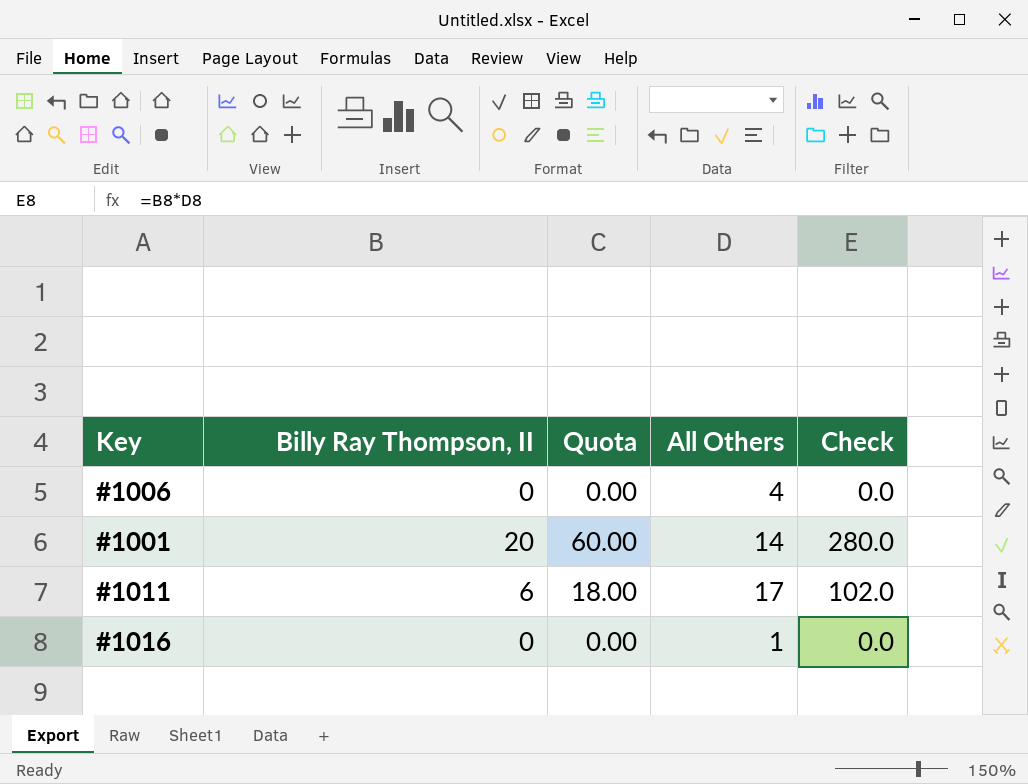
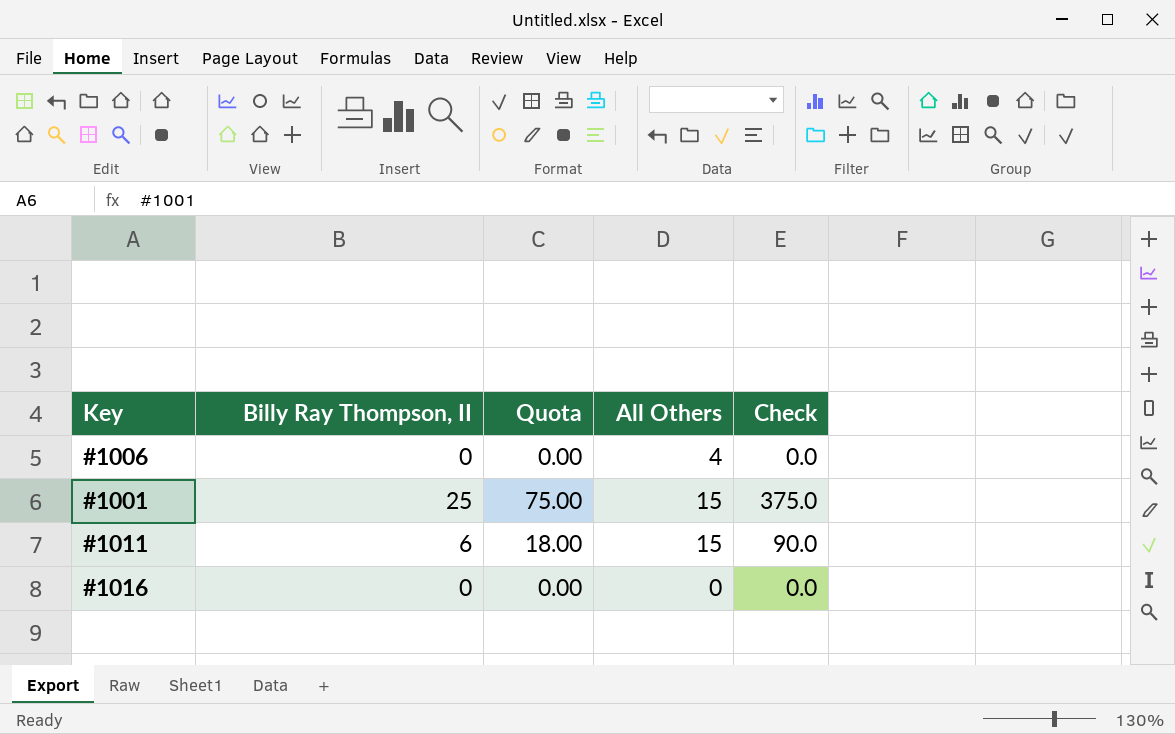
#1001 | Billy Ray Thompson, II: 20 -> 25
#1001 | Quota: 60.00 -> 75.00
#1001 | All Others: 14 -> 15
#1001 | Check: 280.0 -> 375.0
#1011 | All Others: 17 -> 15
#1011 | Check: 102.0 -> 90.0
#1016 | All Others: 1 -> 0

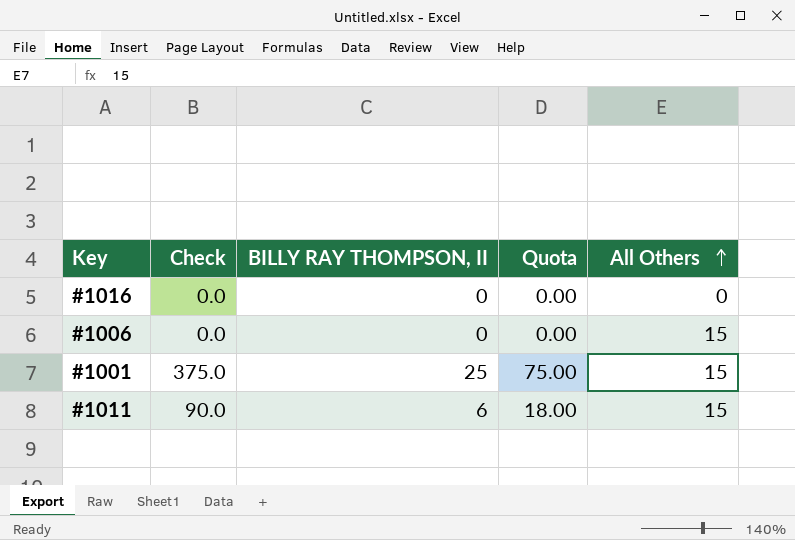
row order: none -> All Others ascending
column Check | position: 5 -> 2
column name: Billy Ray Thompson, II -> BILLY RAY THOMPSON, II
#1006 | All Others: 4 -> 15

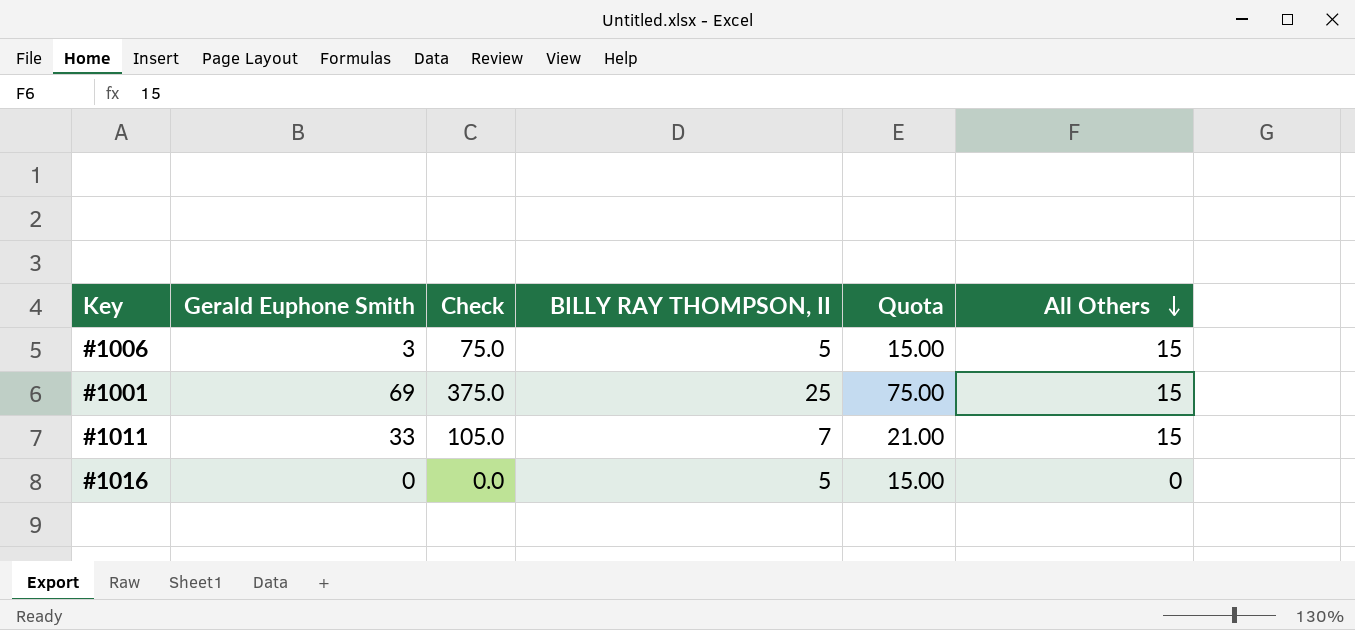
row order: All Others ascending -> All Others descending
column Gerald Euphone Smith | position: none -> 2
#1006 | Check: 0.0 -> 75.0
#1006 | BILLY RAY THOMPSON, II: 0 -> 5
#1006 | Quota: 0.00 -> 15.00
#1011 | Check: 90.0 -> 105.0
#1011 | BILLY RAY THOMPSON, II: 6 -> 7
#1011 | Quota: 18.00 -> 21.00
#1016 | BILLY RAY THOMPSON, II: 0 -> 5
#1016 | Quota: 0.00 -> 15.00

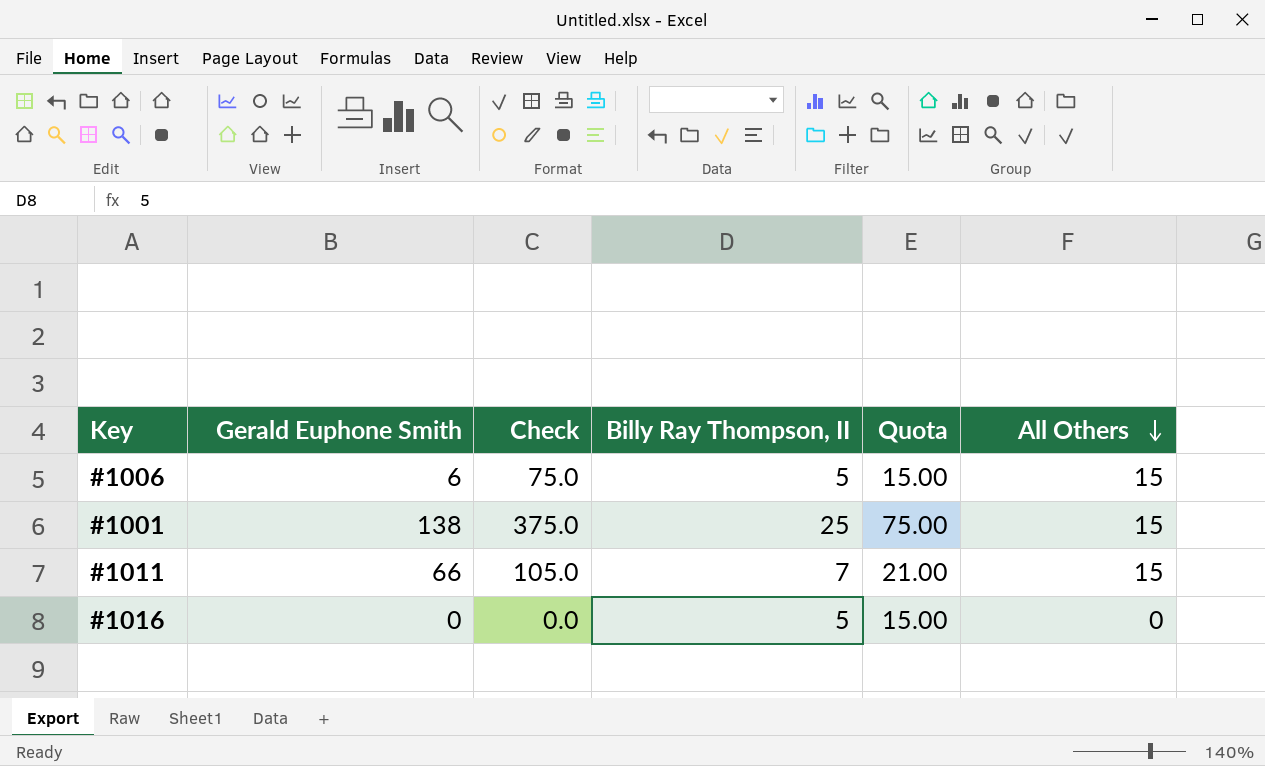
column name: BILLY RAY THOMPSON, II -> Billy Ray Thompson, II
#1006 | Gerald Euphone Smith: 3 -> 6
#1001 | Gerald Euphone Smith: 69 -> 138
#1011 | Gerald Euphone Smith: 33 -> 66

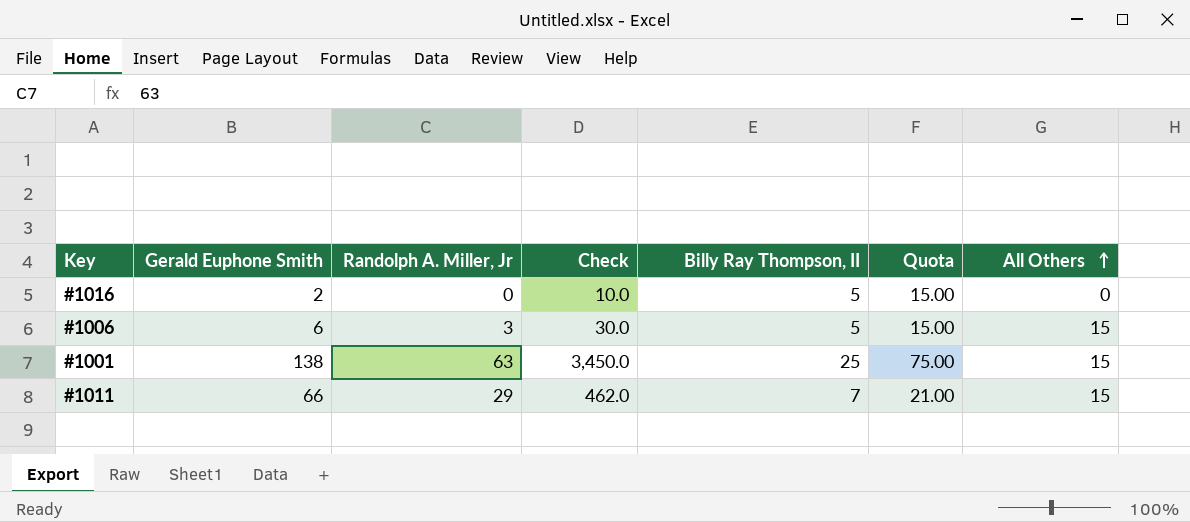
row order: All Others descending -> All Others ascending
column Randolph A. Miller, Jr | position: none -> 3
column Check | formula: [Billy Ray Thompson, II] * [All Others] -> [Gerald Euphone Smith] * [Billy Ray Thompson, II]
#1016 | Gerald Euphone Smith: 0 -> 2

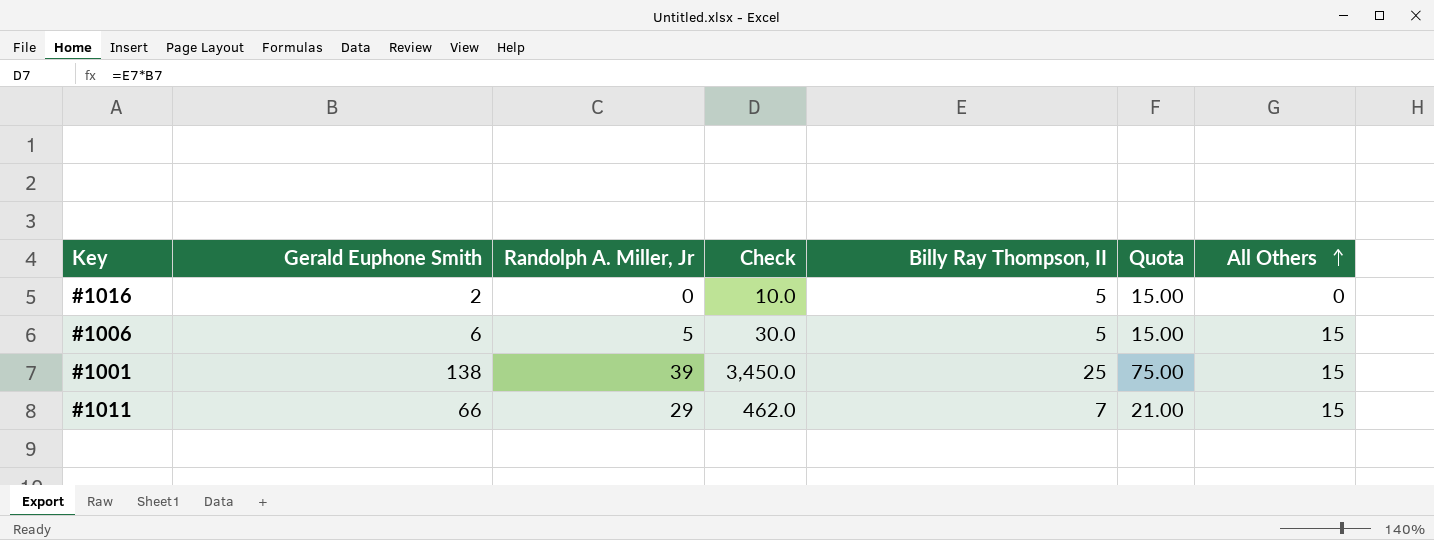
#1006 | Randolph A. Miller, Jr: 3 -> 5
#1001 | Randolph A. Miller, Jr: 63 -> 39

